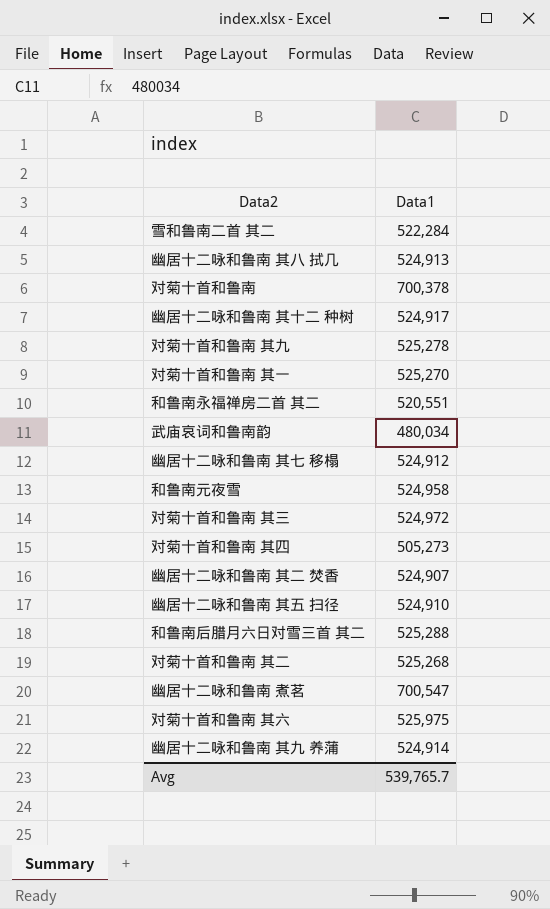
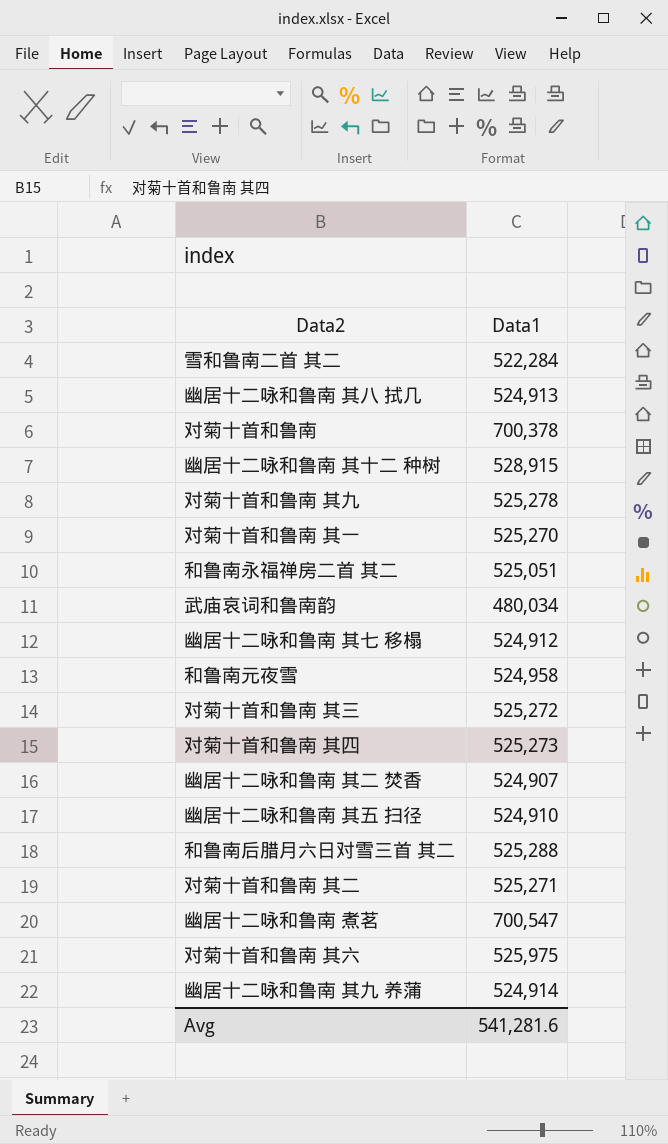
幽居十二咏和鲁南 其十二 种树 | Data1: 524,917 -> 528,915
和鲁南永福禅房二首 其二 | Data1: 520,551 -> 525,051
对菊十首和鲁南 其三 | Data1: 524,972 -> 525,272
对菊十首和鲁南 其四 | Data1: 505,273 -> 525,273
对菊十首和鲁南 其二 | Data1: 525,268 -> 525,271
Avg | Data1: 539,765.7 -> 541,281.6

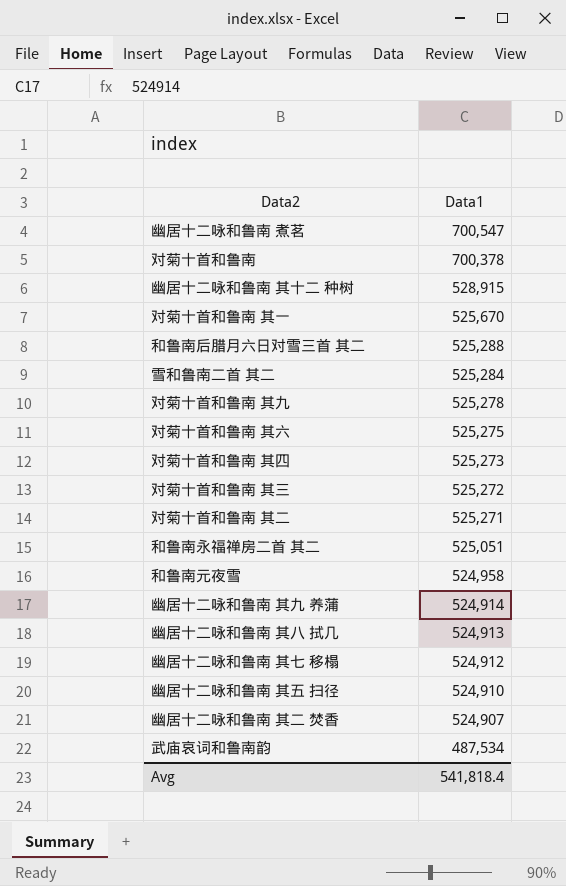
row order: none -> Data1 descending
对菊十首和鲁南 其一 | Data1: 525,270 -> 525,670
雪和鲁南二首 其二 | Data1: 522,284 -> 525,284
对菊十首和鲁南 其六 | Data1: 525,975 -> 525,275
武庙哀词和鲁南韵 | Data1: 480,034 -> 487,534
Avg | Data1: 541,281.6 -> 541,818.4

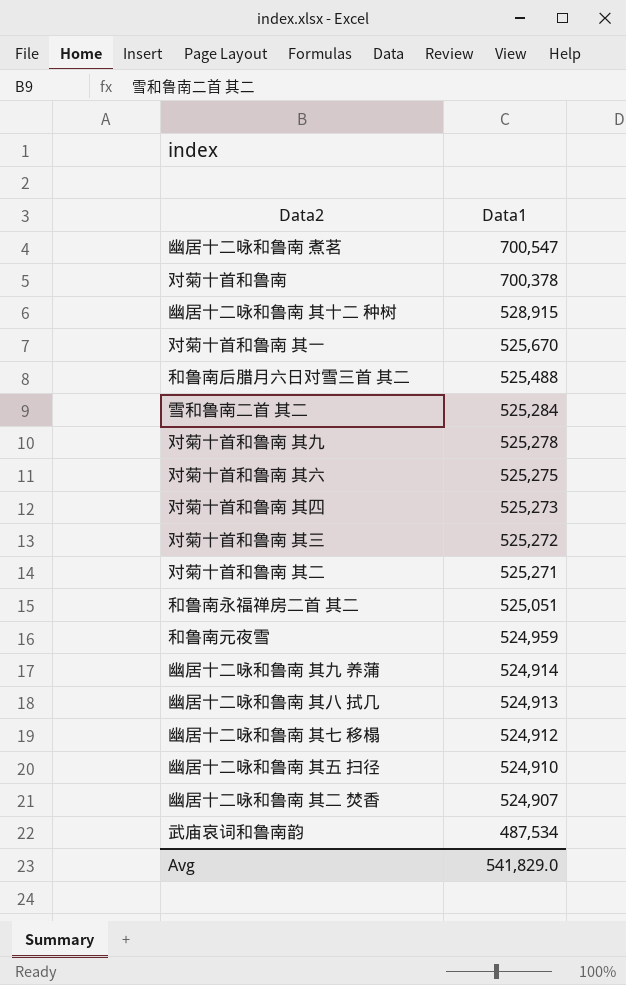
和鲁南后腊月六日对雪三首 其二 | Data1: 525,288 -> 525,488
和鲁南元夜雪 | Data1: 524,958 -> 524,959
Avg | Data1: 541,818.4 -> 541,829.0

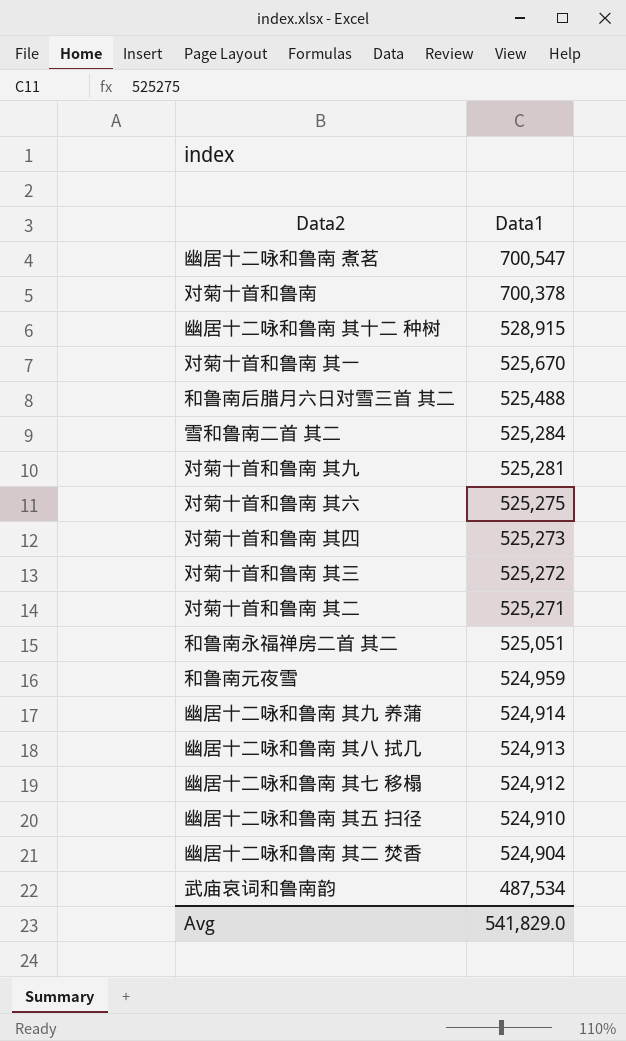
对菊十首和鲁南 其九 | Data1: 525,278 -> 525,281
幽居十二咏和鲁南 其二 焚香 | Data1: 524,907 -> 524,904

